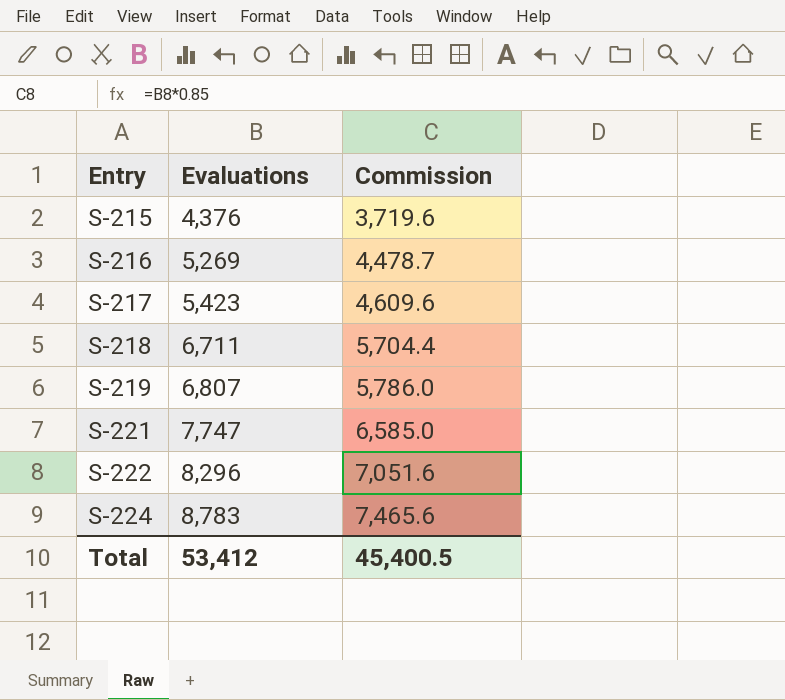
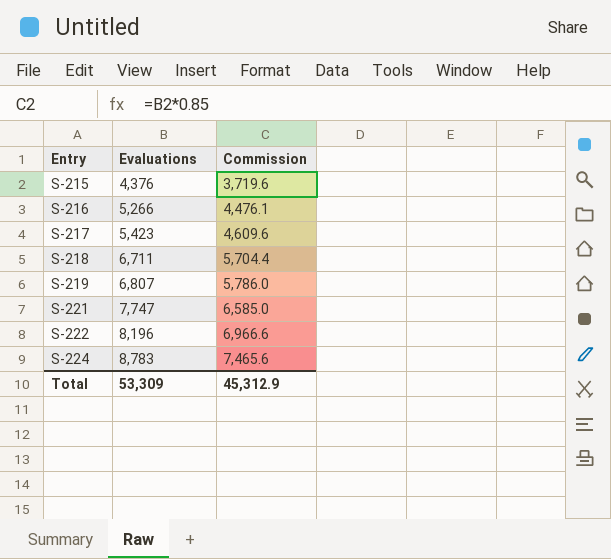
S-216 | Evaluations: 5,269 -> 5,266
S-216 | Commission: 4,478.7 -> 4,476.1
S-222 | Evaluations: 8,296 -> 8,196
S-222 | Commission: 7,051.6 -> 6,966.6
Total | Evaluations: 53,412 -> 53,309
Total | Commission: 45,400.5 -> 45,312.9

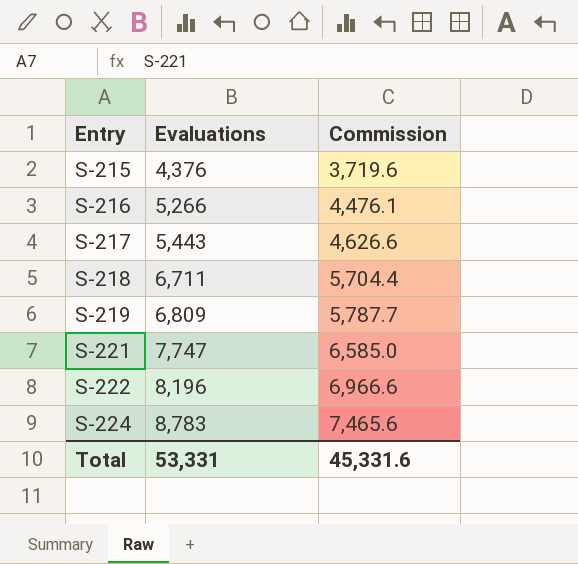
S-217 | Evaluations: 5,423 -> 5,443
S-217 | Commission: 4,609.6 -> 4,626.6
S-219 | Evaluations: 6,807 -> 6,809
S-219 | Commission: 5,786.0 -> 5,787.7
Total | Evaluations: 53,309 -> 53,331
Total | Commission: 45,312.9 -> 45,331.6

